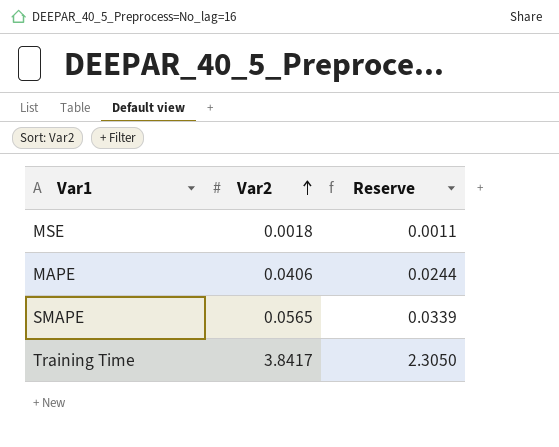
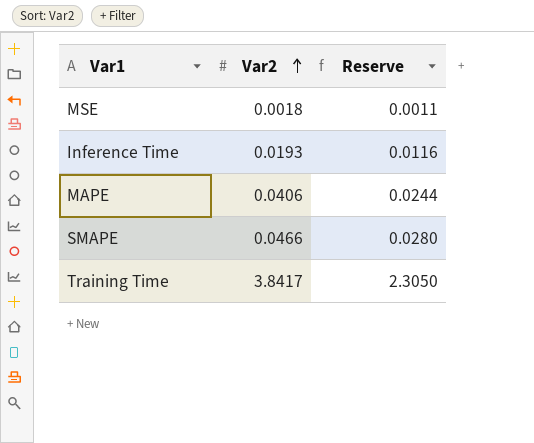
row Inference Time: none -> 0.0193 | 0.0116
SMAPE | Var2: 0.0565 -> 0.0466
SMAPE | Reserve: 0.0339 -> 0.0280

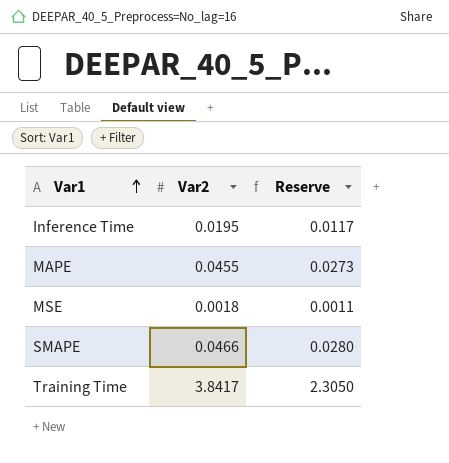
row order: Var2 ascending -> Var1 ascending
Inference Time | Var2: 0.0193 -> 0.0195
Inference Time | Reserve: 0.0116 -> 0.0117
MAPE | Var2: 0.0406 -> 0.0455
MAPE | Reserve: 0.0244 -> 0.0273

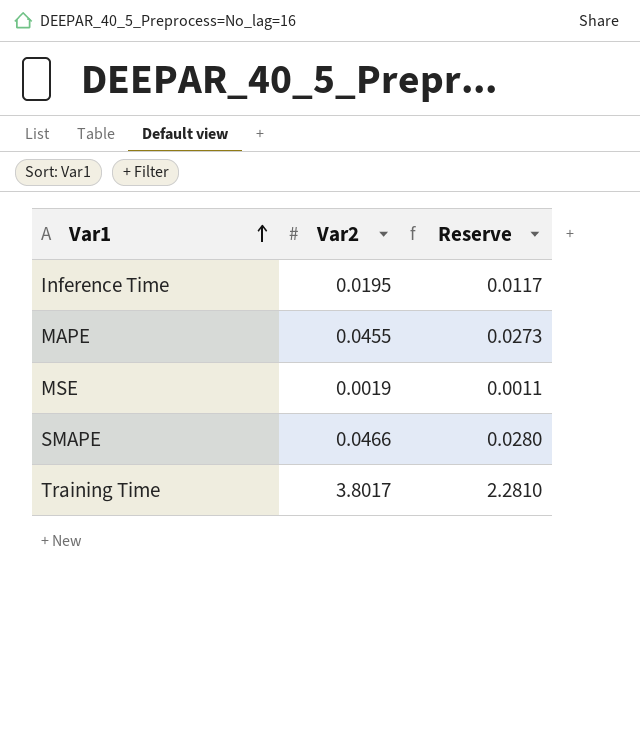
MSE | Var2: 0.0018 -> 0.0019
Training Time | Var2: 3.8417 -> 3.8017
Training Time | Reserve: 2.3050 -> 2.2810

